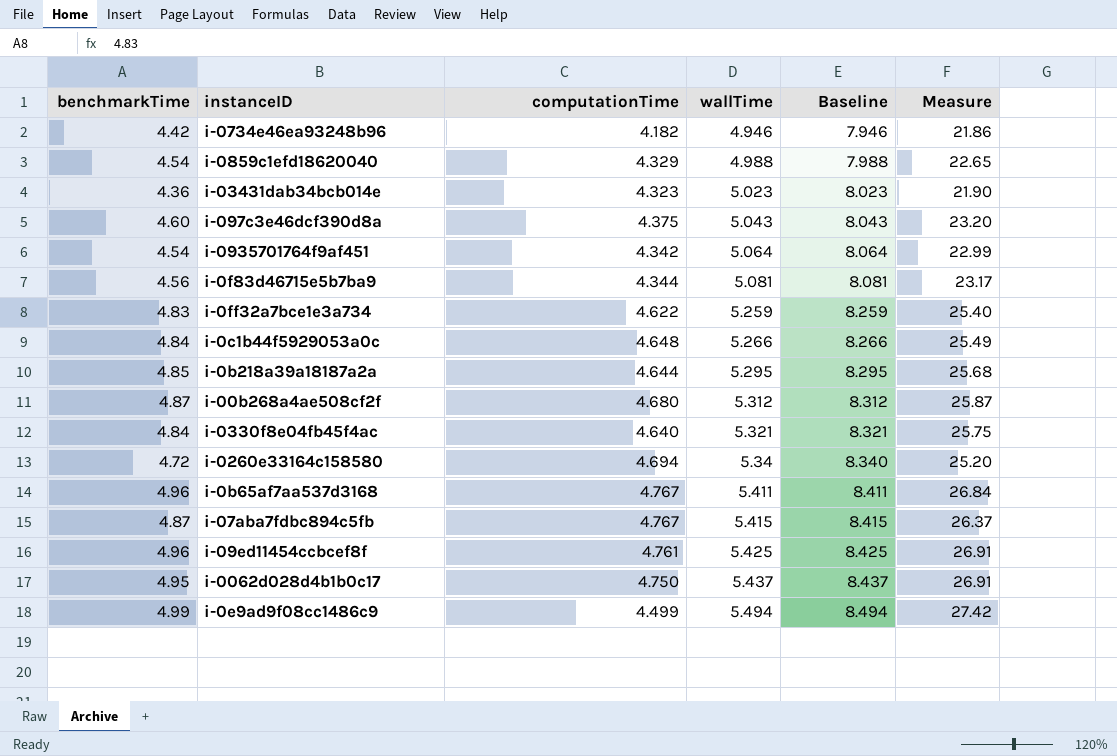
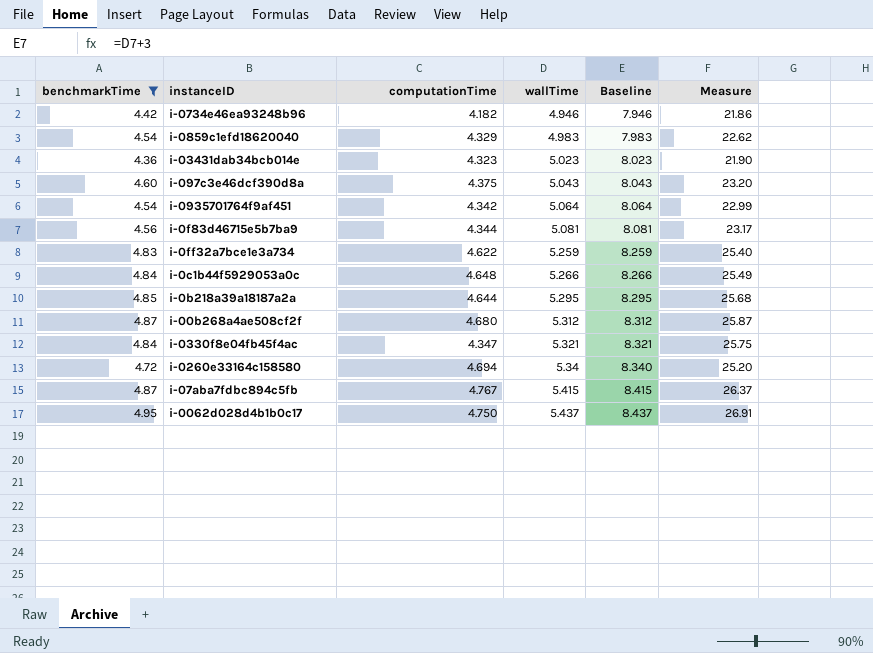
filter: none -> benchmarkTime <= 4.95
i-0859c1efd18620040 | wallTime: 4.988 -> 4.983
i-0859c1efd18620040 | Baseline: 7.988 -> 7.983
i-0859c1efd18620040 | Measure: 22.65 -> 22.62
i-0330f8e04fb45f4ac | computationTime: 4.640 -> 4.347

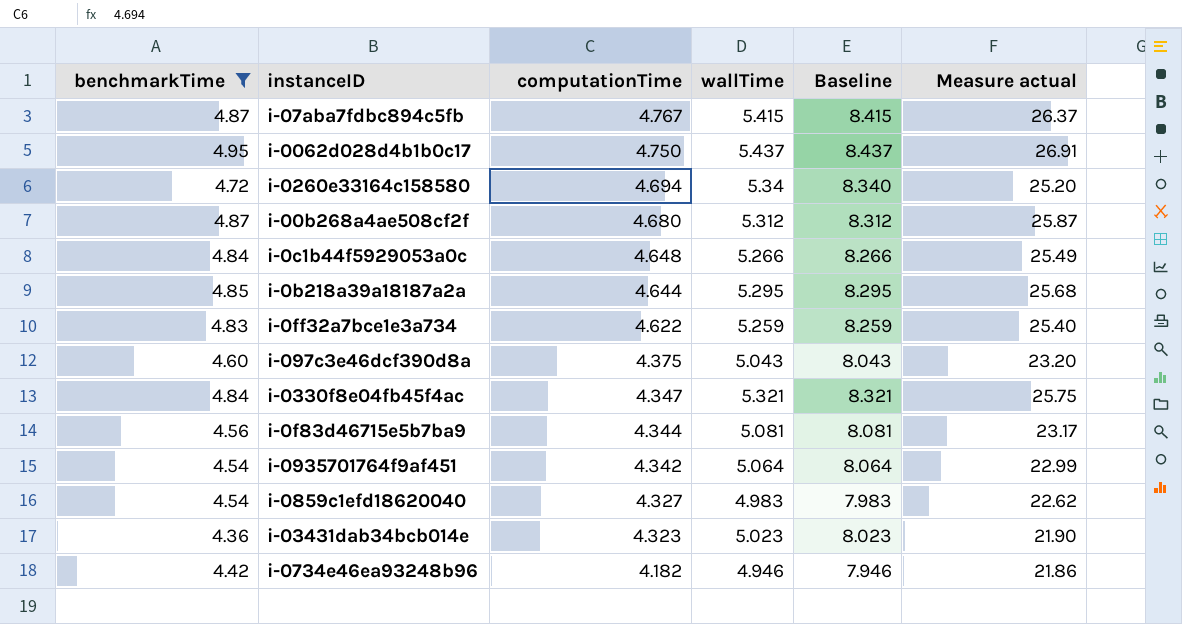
row order: wallTime ascending -> computationTime descending
column name: Measure -> Measure actual
i-0859c1efd18620040 | computationTime: 4.329 -> 4.327

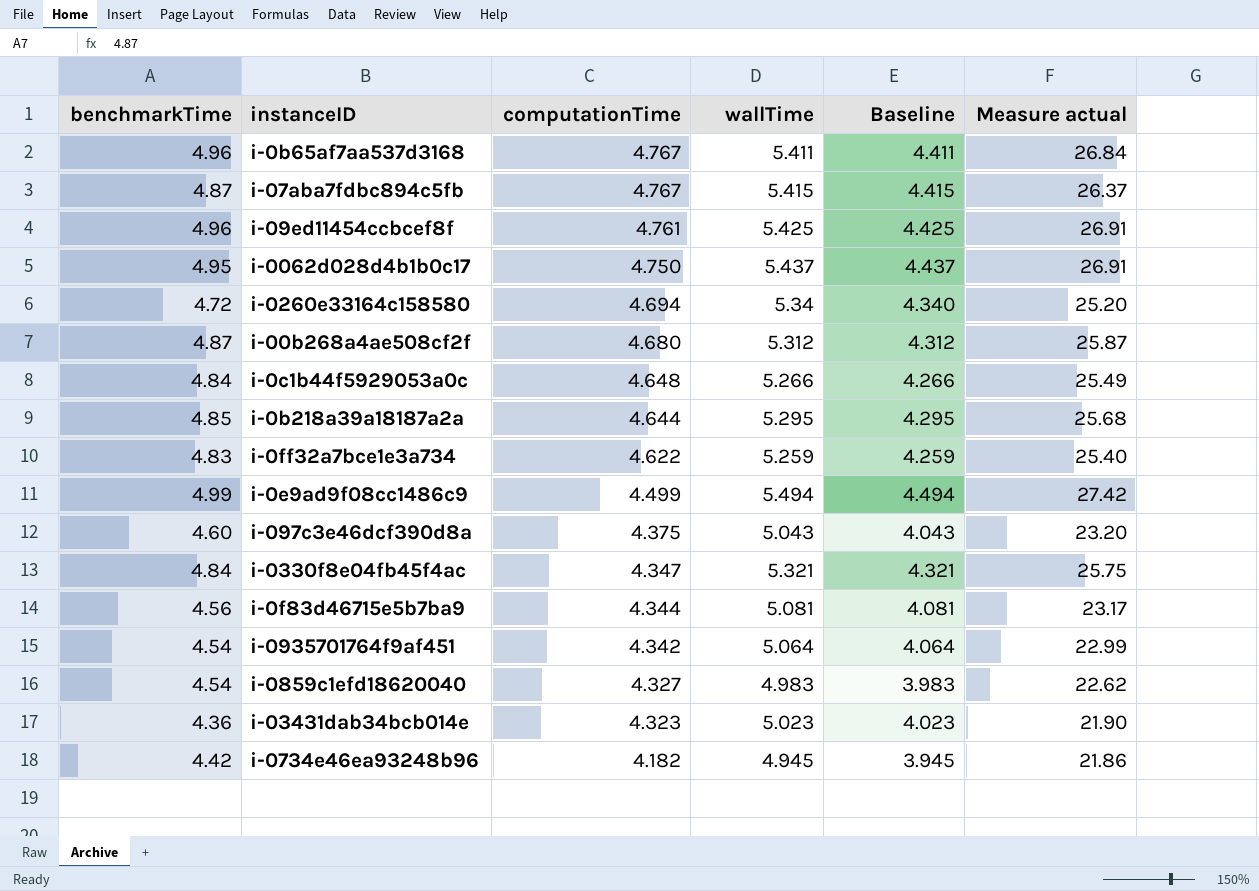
filter: benchmarkTime <= 4.95 -> none
column Baseline | formula: [wallTime] + 3 -> [wallTime] - 1
i-0734e46ea93248b96 | wallTime: 4.946 -> 4.945

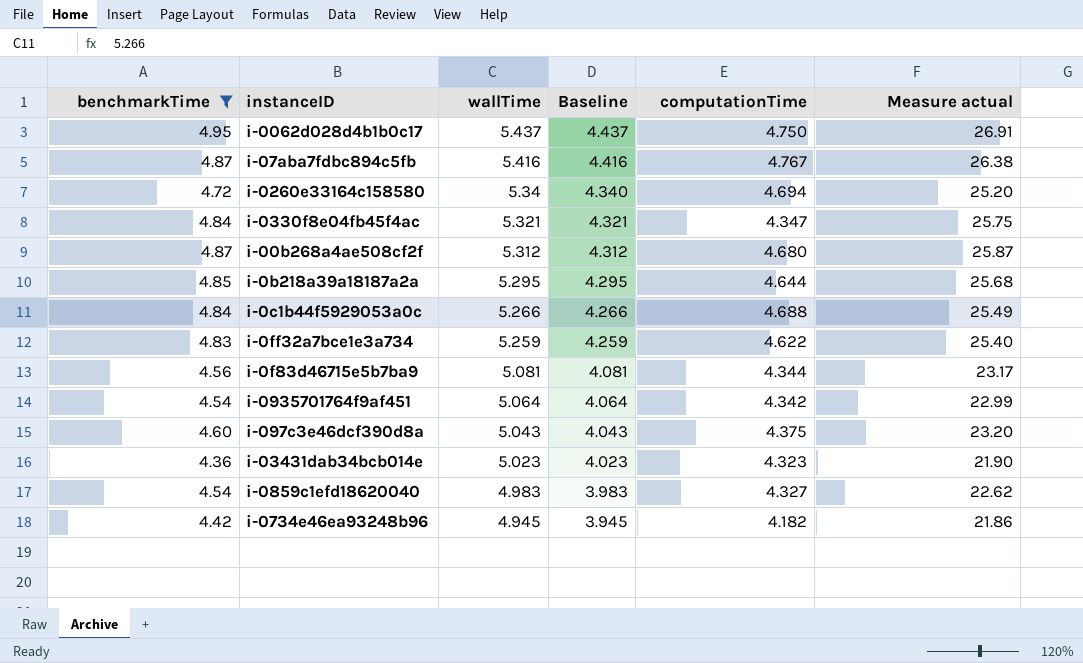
filter: none -> benchmarkTime <= 4.95
row order: computationTime descending -> wallTime descending
column computationTime | position: 3 -> 5
i-07aba7fdbc894c5fb | wallTime: 5.415 -> 5.416
i-07aba7fdbc894c5fb | Baseline: 4.415 -> 4.416
i-07aba7fdbc894c5fb | Measure actual: 26.37 -> 26.38
i-0c1b44f5929053a0c | computationTime: 4.648 -> 4.688

